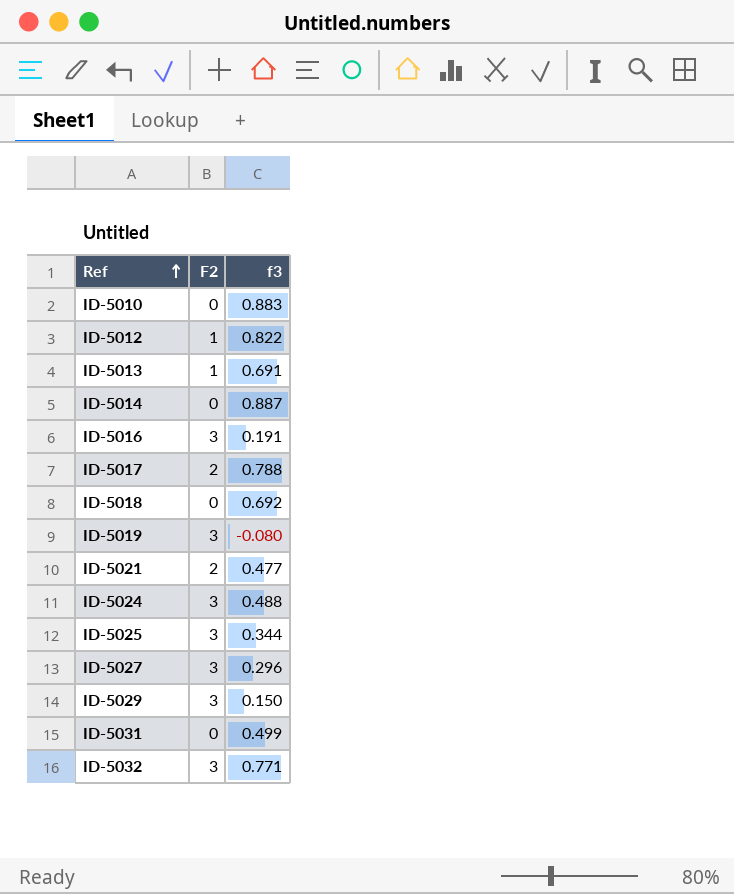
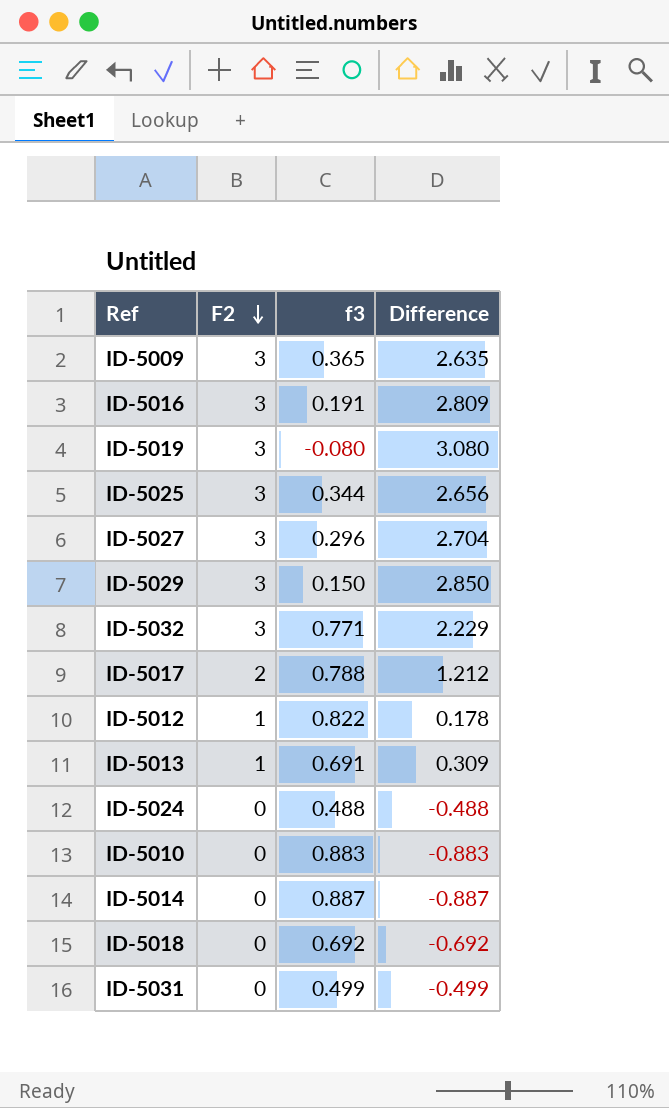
row order: Ref ascending -> F2 descending
column Difference | formula: none -> [F2] - [f3]
row ID-5021: 2 | 0.477 -> none
row ID-5009: none -> 3 | 0.365 | 2.635
ID-5024 | F2: 3 -> 0

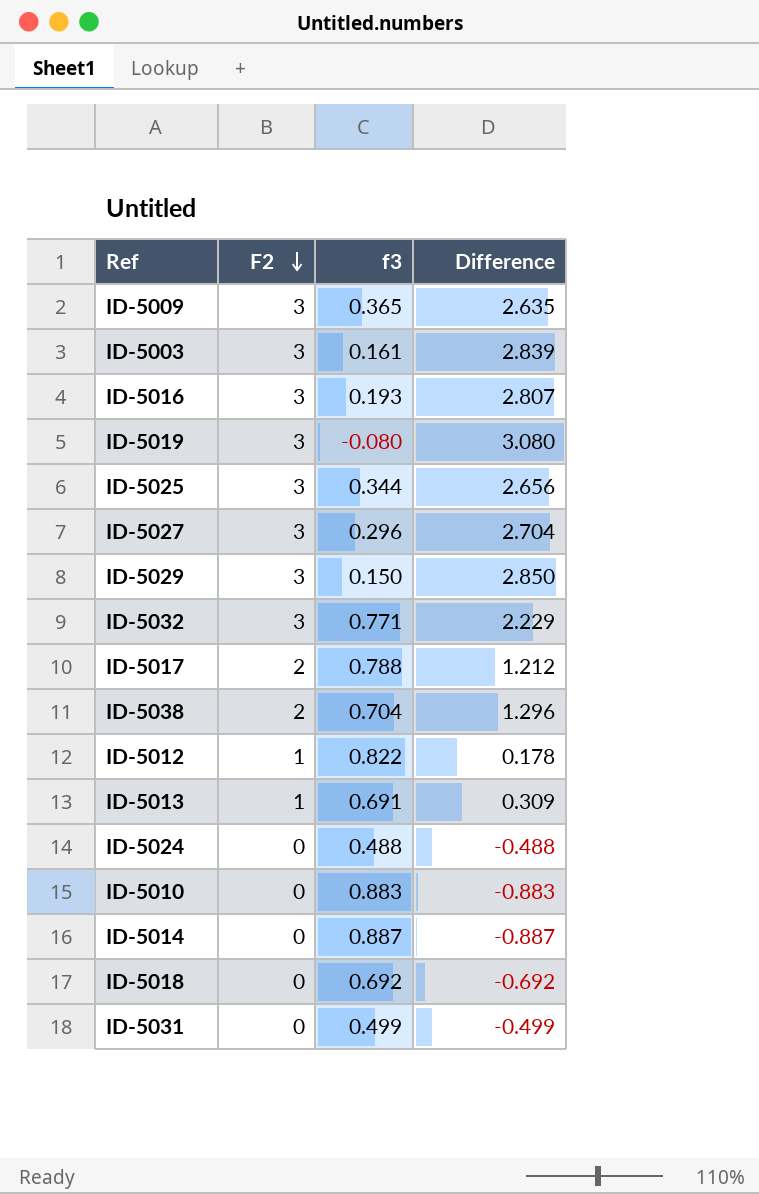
row ID-5003: none -> 3 | 0.161 | 2.839
ID-5016 | f3: 0.191 -> 0.193
ID-5016 | Difference: 2.809 -> 2.807
row ID-5038: none -> 2 | 0.704 | 1.296

